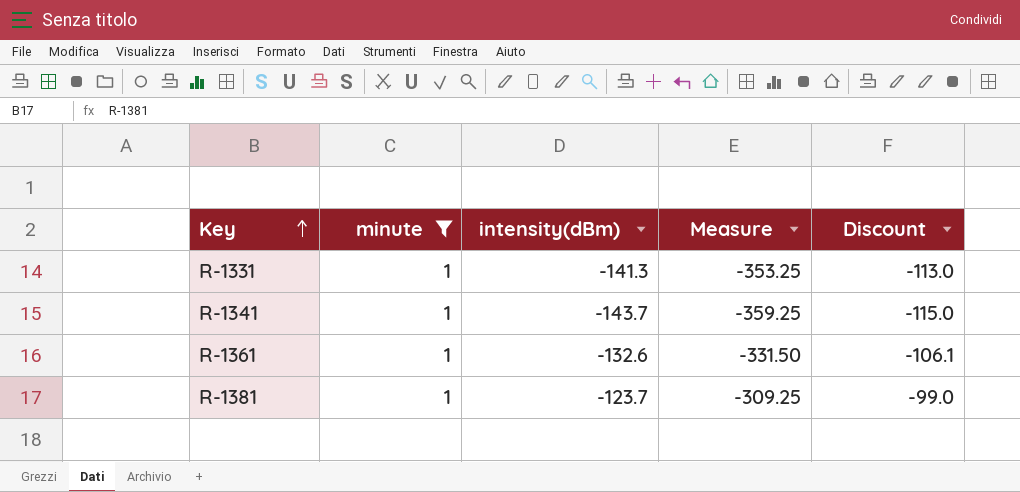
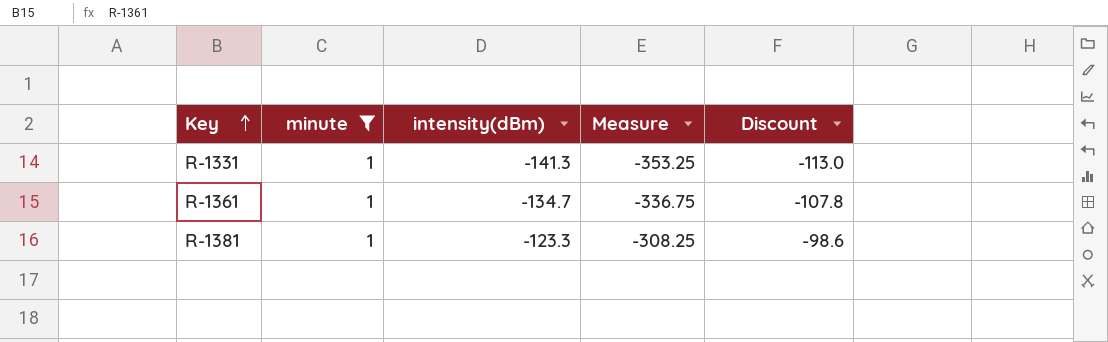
row R-1341: 1 | -143.7 | -359.25 | -115.0 -> none
R-1361 | intensity(dBm): -132.6 -> -134.7
R-1361 | Measure: -331.50 -> -336.75
R-1361 | Discount: -106.1 -> -107.8
R-1381 | intensity(dBm): -123.7 -> -123.3
R-1381 | Measure: -309.25 -> -308.25
R-1381 | Discount: -99.0 -> -98.6

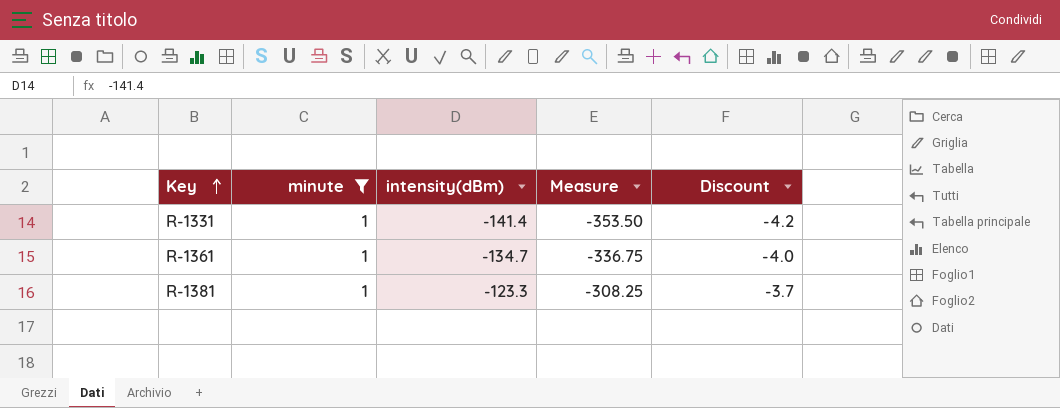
column Discount | formula: [intensity(dBm)] * 0.8 -> [intensity(dBm)] * 0.03
R-1331 | intensity(dBm): -141.3 -> -141.4
R-1331 | Measure: -353.25 -> -353.50

